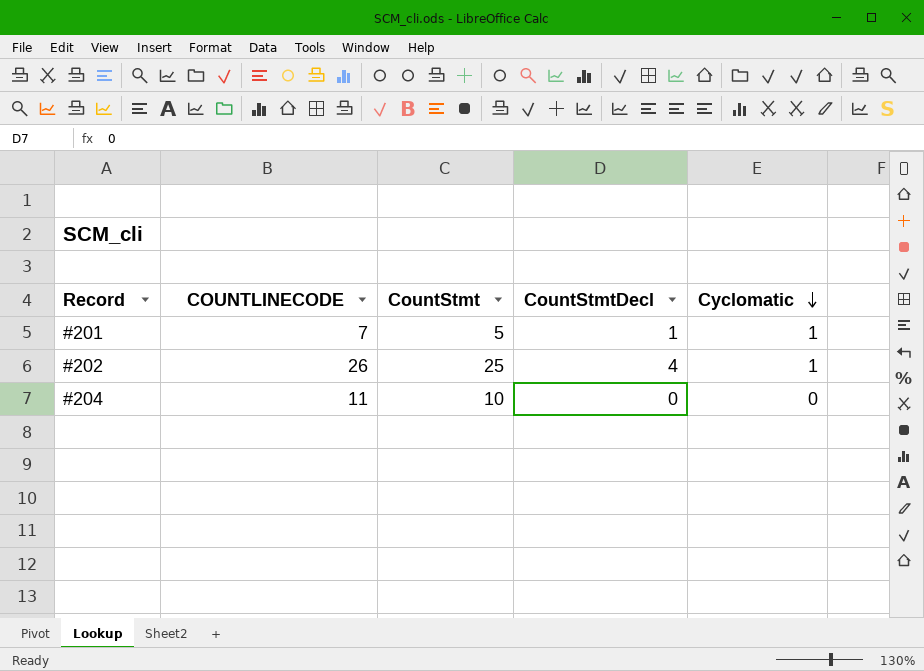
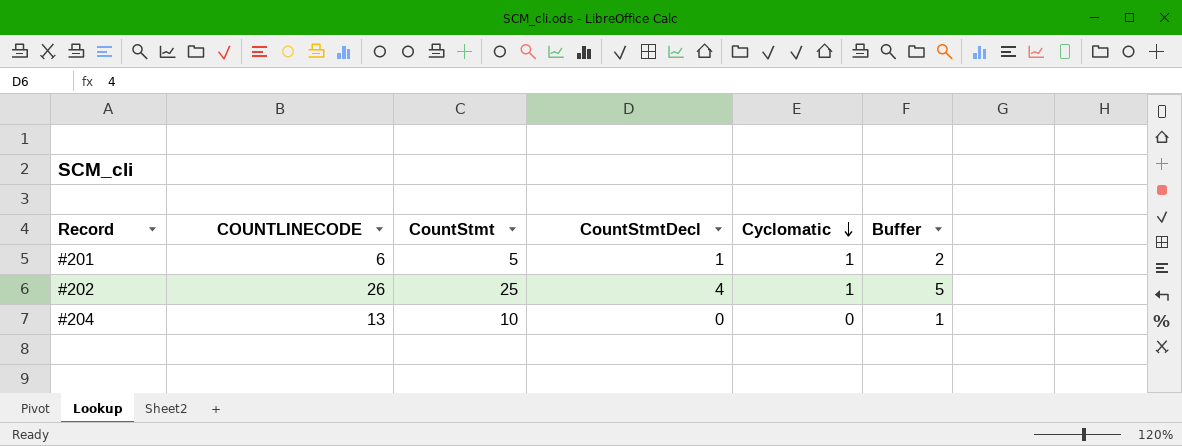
column Buffer | formula: none -> [CountStmtDecl] + 1
#201 | COUNTLINECODE: 7 -> 6
#204 | COUNTLINECODE: 11 -> 13

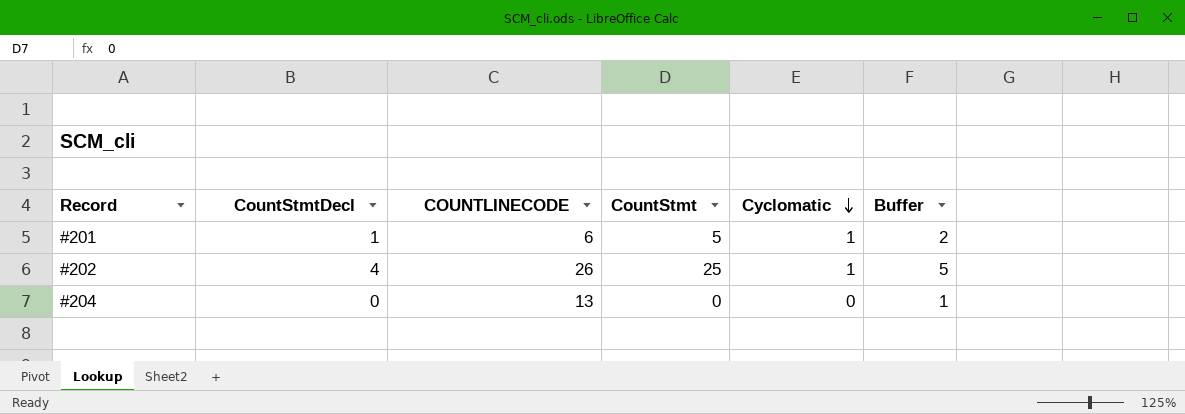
column CountStmtDecl | position: 4 -> 2
#204 | CountStmt: 10 -> 0

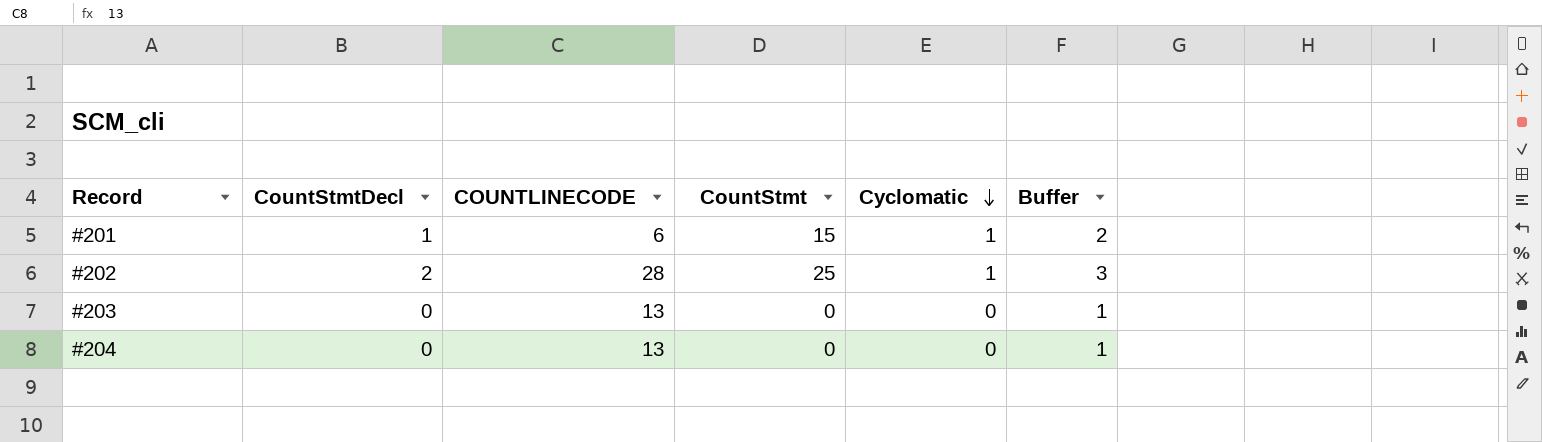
#201 | CountStmt: 5 -> 15
#202 | CountStmtDecl: 4 -> 2
#202 | COUNTLINECODE: 26 -> 28
#202 | Buffer: 5 -> 3
row #203: none -> 0 | 13 | 0 | 0 | 1

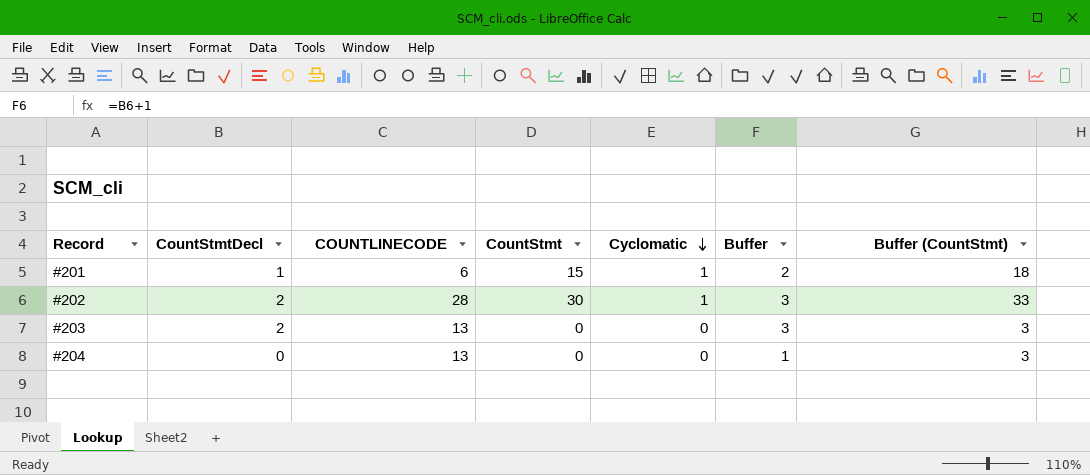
column Buffer (CountStmt) | formula: none -> [CountStmt] + 3
#202 | CountStmt: 25 -> 30
#203 | CountStmtDecl: 0 -> 2
#203 | Buffer: 1 -> 3

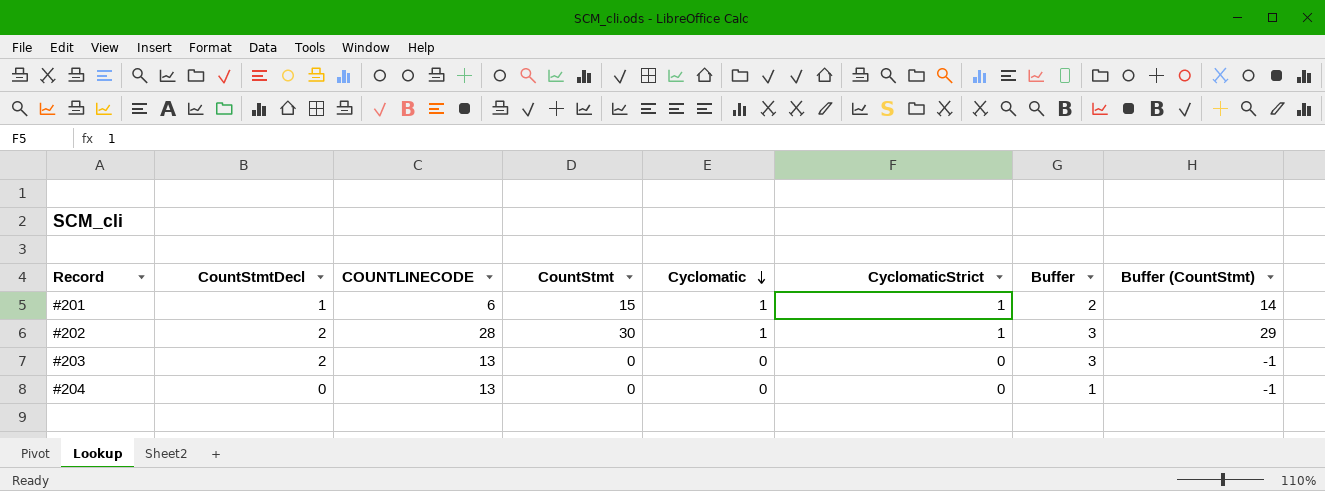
column CyclomaticStrict | position: none -> 6
column Buffer (CountStmt) | formula: [CountStmt] + 3 -> [CountStmt] - 1

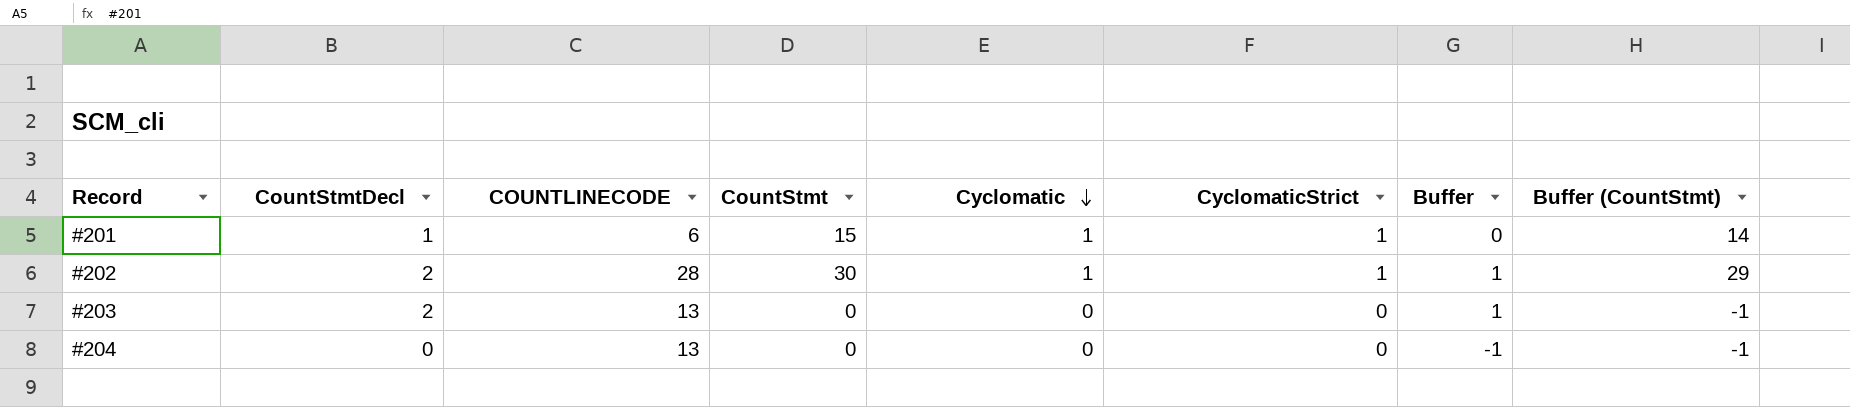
column Buffer | formula: [CountStmtDecl] + 1 -> [CountStmtDecl] - 1

